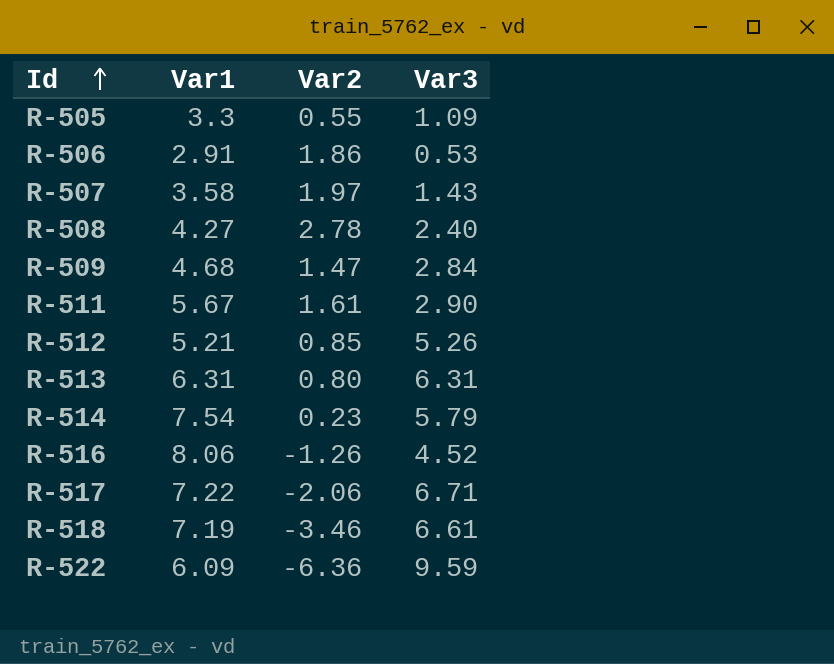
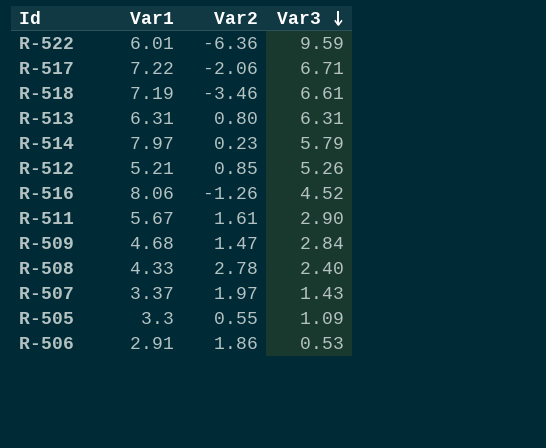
row order: Id ascending -> Var3 descending
R-522 | Var1: 6.09 -> 6.01
R-514 | Var1: 7.54 -> 7.97
R-508 | Var1: 4.27 -> 4.33
R-507 | Var1: 3.58 -> 3.37

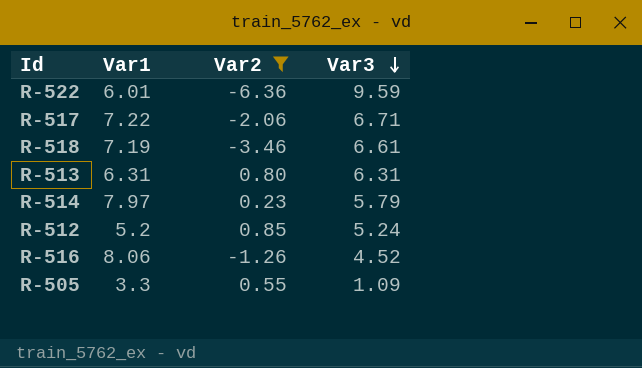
filter: none -> Var2 <= 0.85
R-512 | Var1: 5.21 -> 5.2
R-512 | Var3: 5.26 -> 5.24

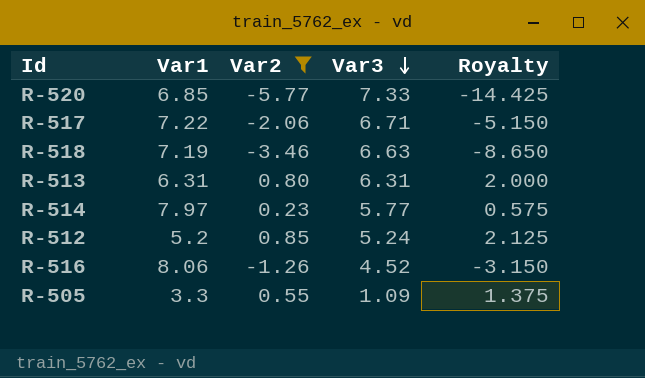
column Royalty | formula: none -> [Var2] * 2.5
row R-522: 6.01 | -6.36 | 9.59 -> none
row R-520: none -> 6.85 | -5.77 | 7.33 | -14.425
R-518 | Var3: 6.61 -> 6.63
R-514 | Var3: 5.79 -> 5.77

